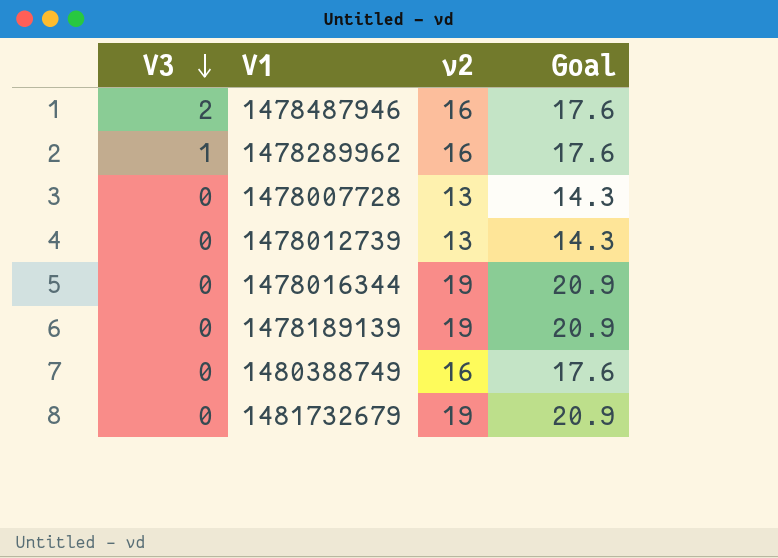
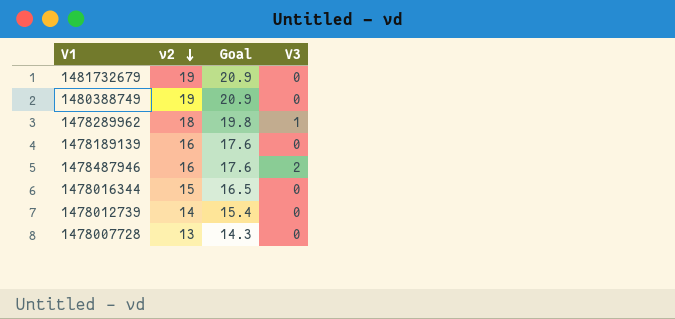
row order: V3 descending -> v2 descending
column V3 | position: 1 -> 4
1480388749 | v2: 16 -> 19
1480388749 | Goal: 17.6 -> 20.9
1478289962 | v2: 16 -> 18
1478289962 | Goal: 17.6 -> 19.8
1478189139 | v2: 19 -> 16
1478189139 | Goal: 20.9 -> 17.6
1478016344 | v2: 19 -> 15
1478016344 | Goal: 20.9 -> 16.5
1478012739 | v2: 13 -> 14
1478012739 | Goal: 14.3 -> 15.4

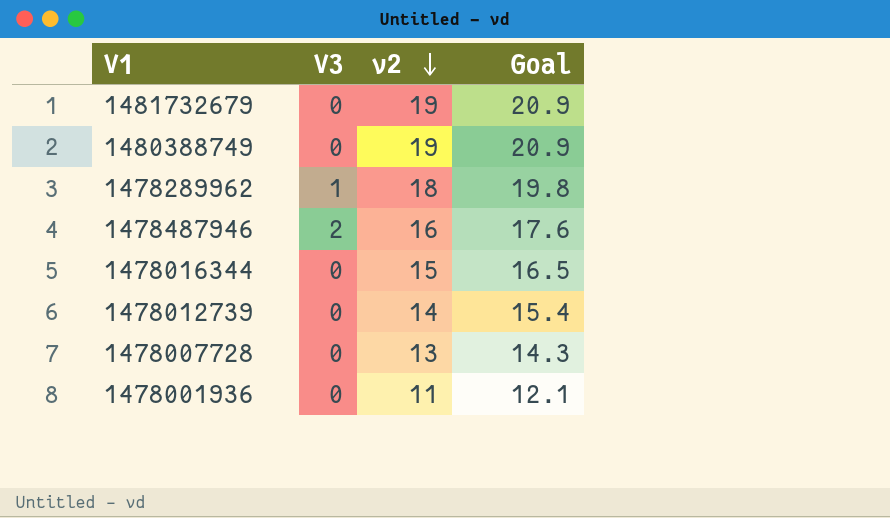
column V3 | position: 4 -> 2
row 1478189139: 16 | 17.6 | 0 -> none
row 1478001936: none -> 0 | 11 | 12.1

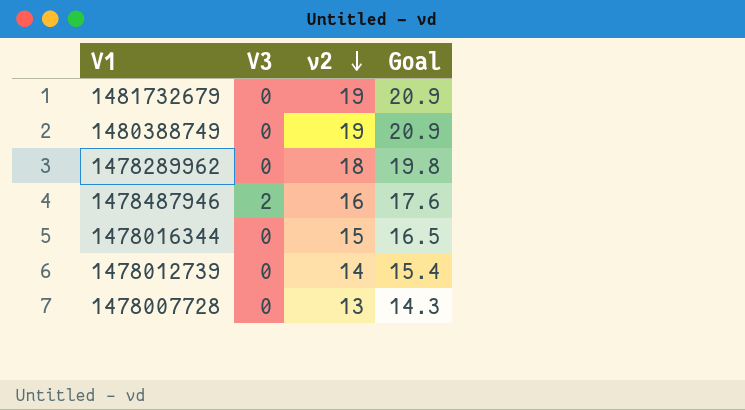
row 1478001936: 0 | 11 | 12.1 -> none
1478289962 | V3: 1 -> 0

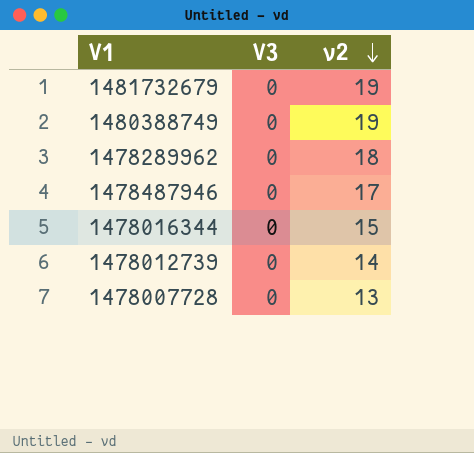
column Goal | formula: [v2] * 1.1 -> none
1478487946 | V3: 2 -> 0
1478487946 | v2: 16 -> 17

